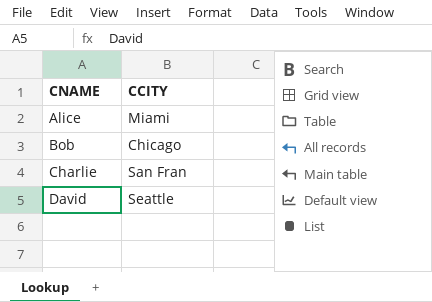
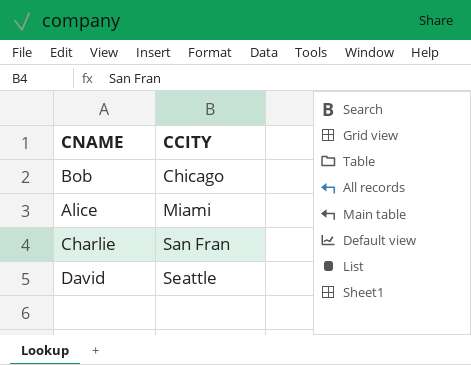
row order: CNAME ascending -> CCITY ascending

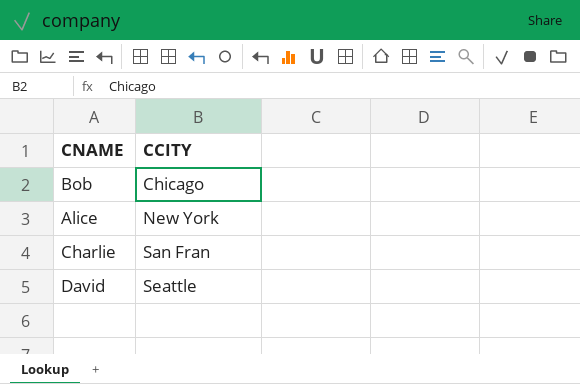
Alice | CCITY: Miami -> New York

